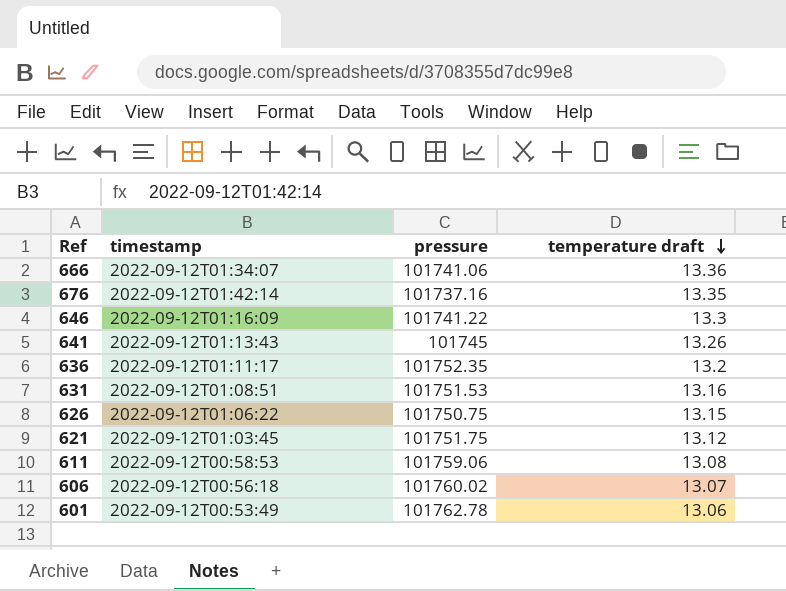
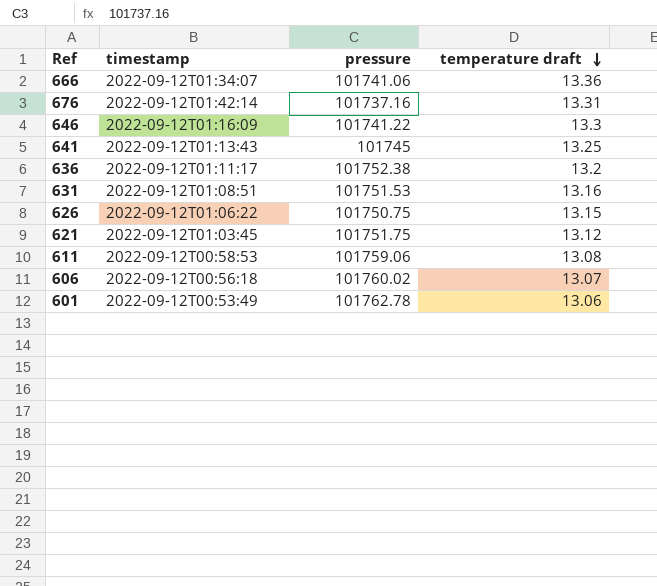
676 | temperature draft: 13.35 -> 13.31
641 | temperature draft: 13.26 -> 13.25
636 | pressure: 101752.35 -> 101752.38

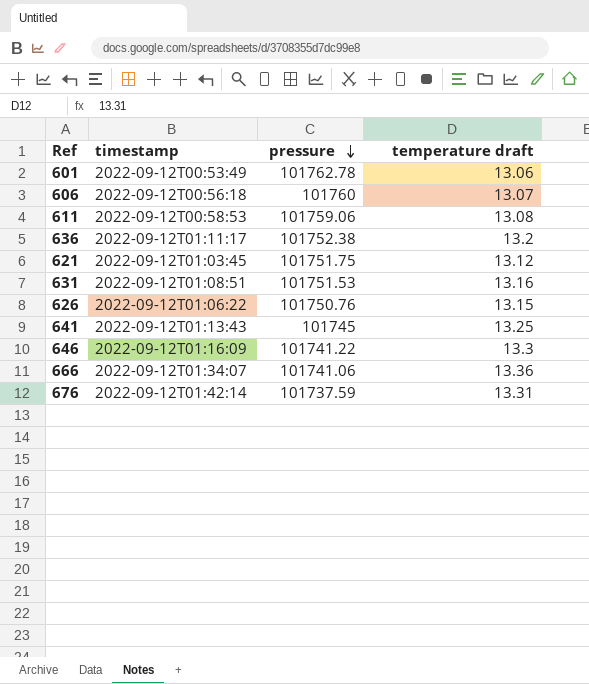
row order: temperature draft descending -> pressure descending
606 | pressure: 101760.02 -> 101760
626 | pressure: 101750.75 -> 101750.76
676 | pressure: 101737.16 -> 101737.59

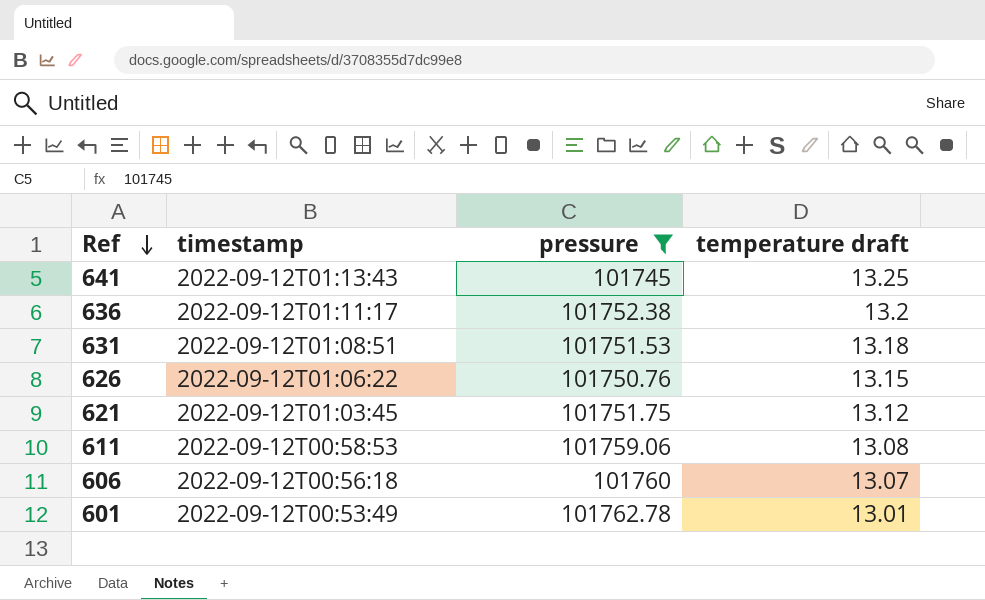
filter: none -> pressure >= 101745
row order: pressure descending -> Ref descending
631 | temperature draft: 13.16 -> 13.18
601 | temperature draft: 13.06 -> 13.01

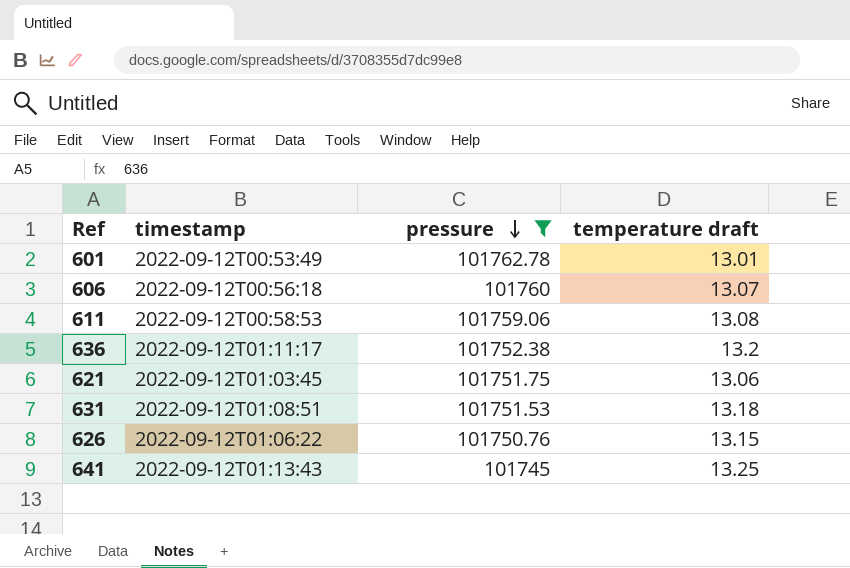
row order: Ref descending -> pressure descending
621 | temperature draft: 13.12 -> 13.06

